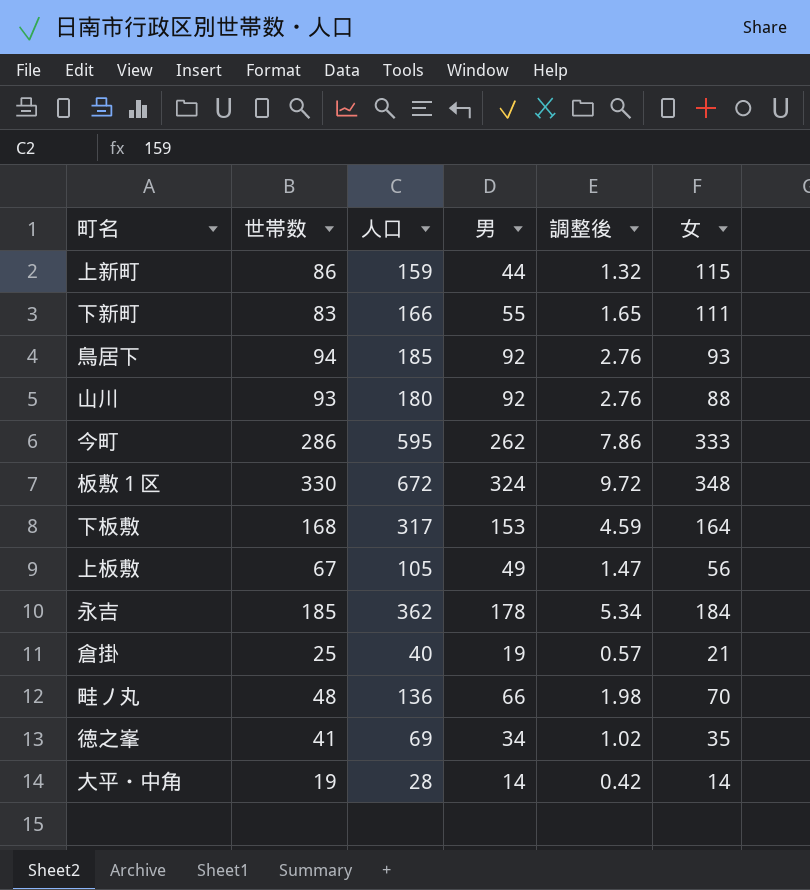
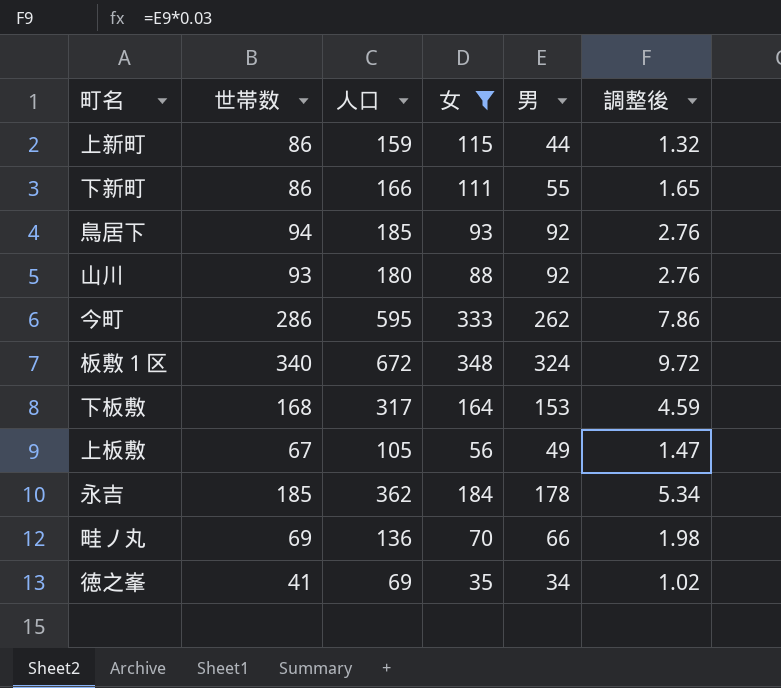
filter: none -> 女 >= 35
column 女 | position: 6 -> 4
下新町 | 世帯数: 83 -> 86
板敷１区 | 世帯数: 330 -> 340
畦ノ丸 | 世帯数: 48 -> 69

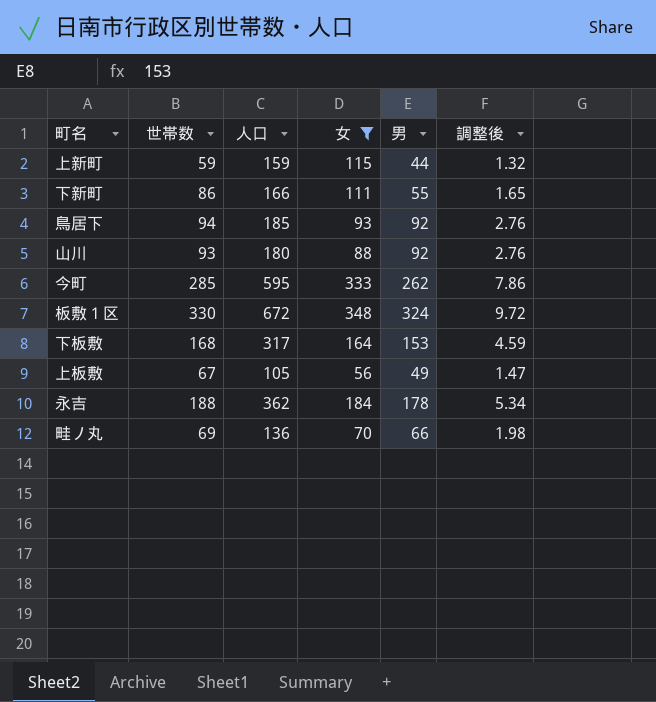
row 徳之峯: 41 | 69 | 35 | 34 | 1.02 -> none
上新町 | 世帯数: 86 -> 59
今町 | 世帯数: 286 -> 285
板敷１区 | 世帯数: 340 -> 330
永吉 | 世帯数: 185 -> 188

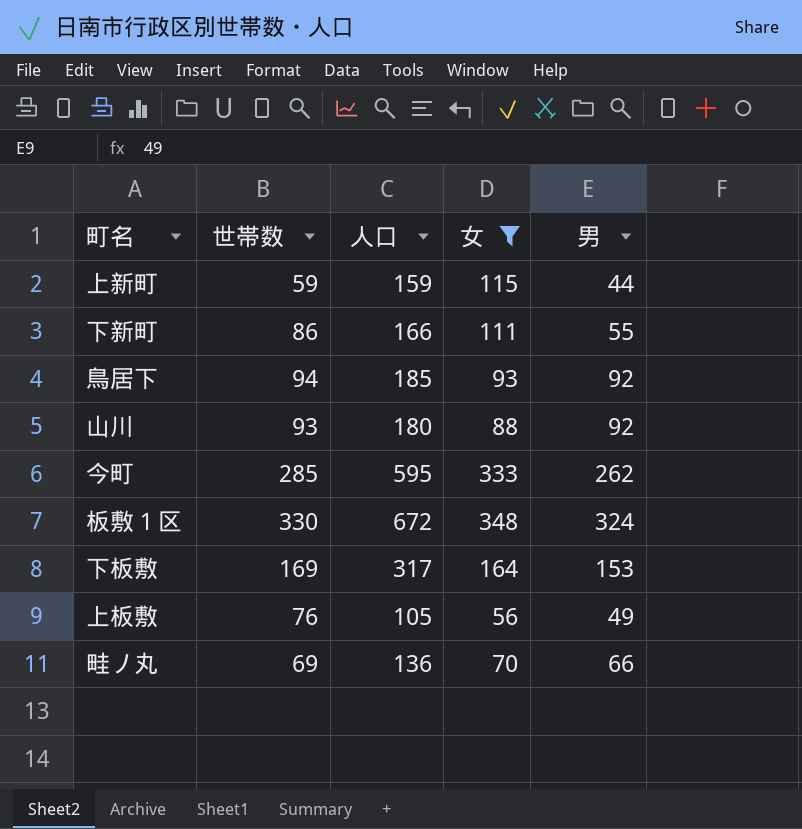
column 調整後 | formula: [男] * 0.03 -> none
row 永吉: 188 | 362 | 184 | 178 | 5.34 -> none
下板敷 | 世帯数: 168 -> 169
上板敷 | 世帯数: 67 -> 76

